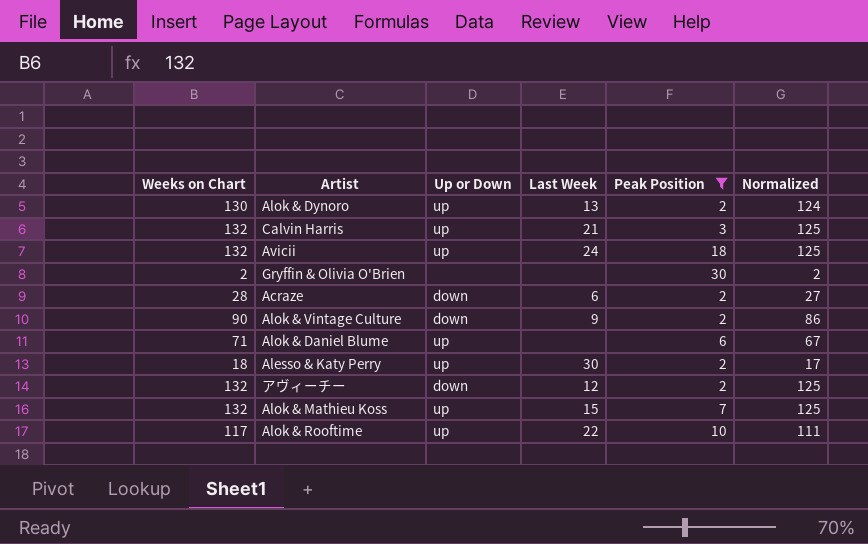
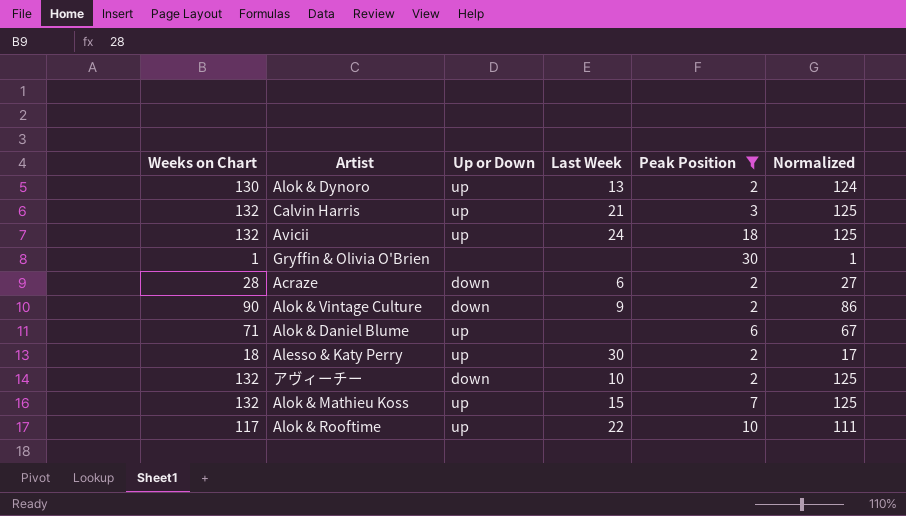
Gryffin & Olivia O'Brien | Weeks on Chart: 2 -> 1
Gryffin & Olivia O'Brien | Normalized: 2 -> 1
アヴィーチー | Last Week: 12 -> 10

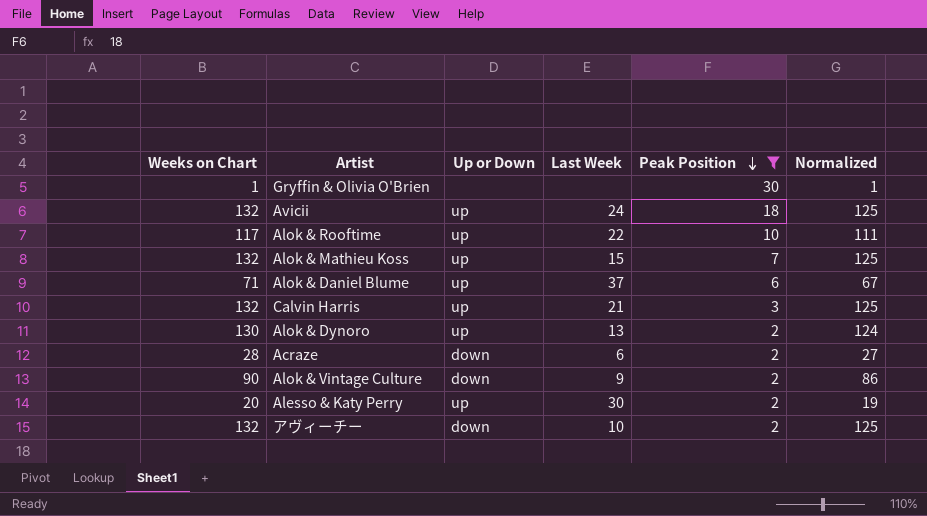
row order: none -> Peak Position descending
Alok & Daniel Blume | Last Week: none -> 37
Alesso & Katy Perry | Weeks on Chart: 18 -> 20
Alesso & Katy Perry | Normalized: 17 -> 19

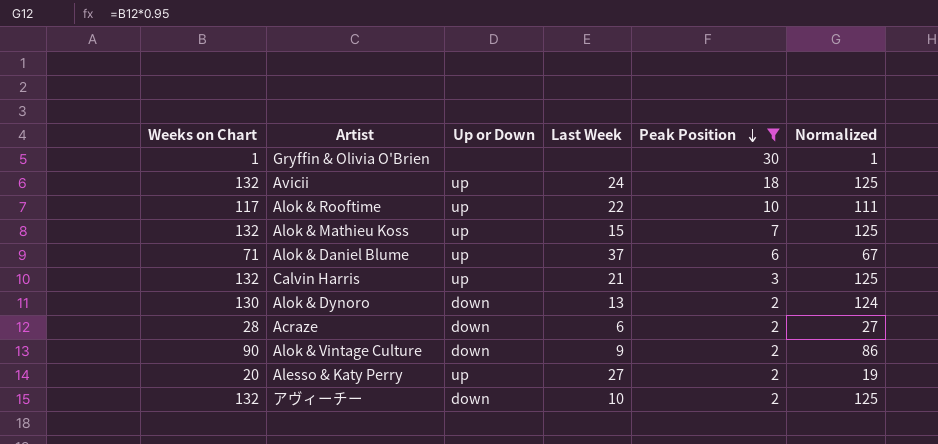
Alok & Dynoro | Up or Down: up -> down
Alesso & Katy Perry | Last Week: 30 -> 27

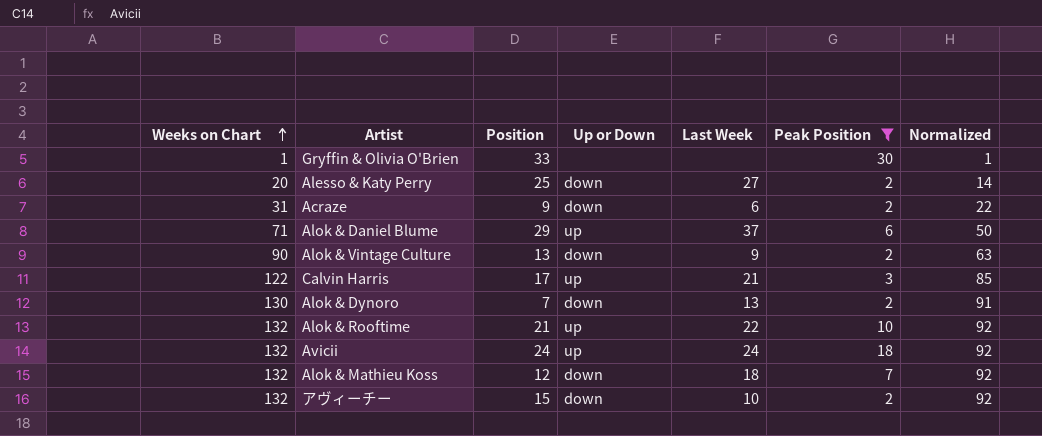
row order: Peak Position descending -> Weeks on Chart ascending
column Position | position: none -> 3
column Normalized | formula: [Weeks on Chart] * 0.95 -> [Weeks on Chart] * 0.7
Alesso & Katy Perry | Up or Down: up -> down
Acraze | Weeks on Chart: 28 -> 31
Calvin Harris | Weeks on Chart: 132 -> 122
Alok & Rooftime | Weeks on Chart: 117 -> 132
Alok & Mathieu Koss | Up or Down: up -> down
Alok & Mathieu Koss | Last Week: 15 -> 18

